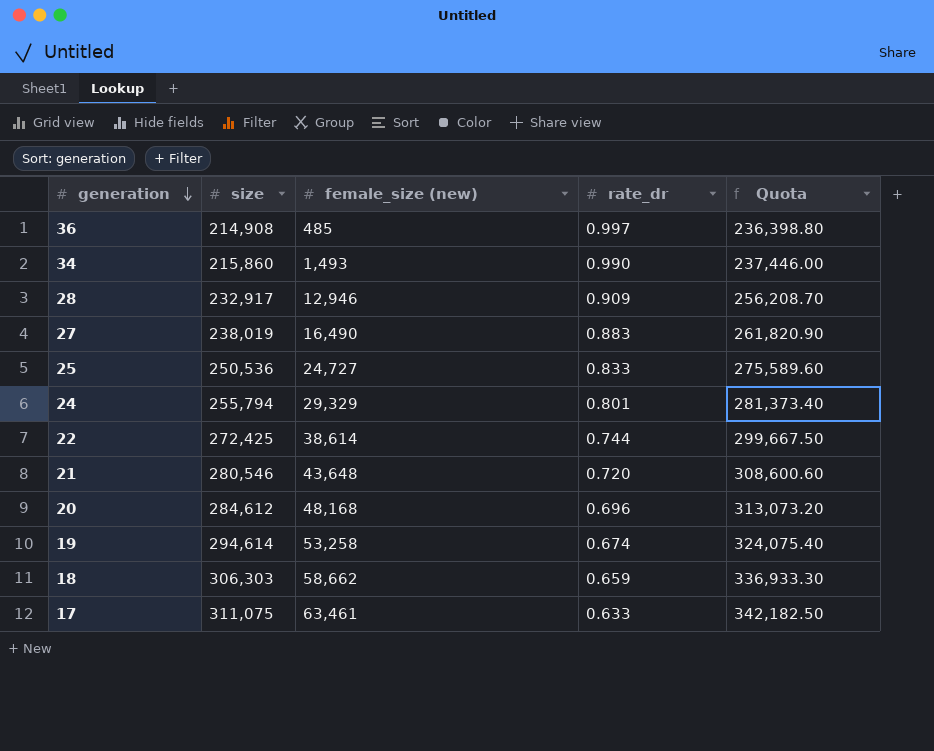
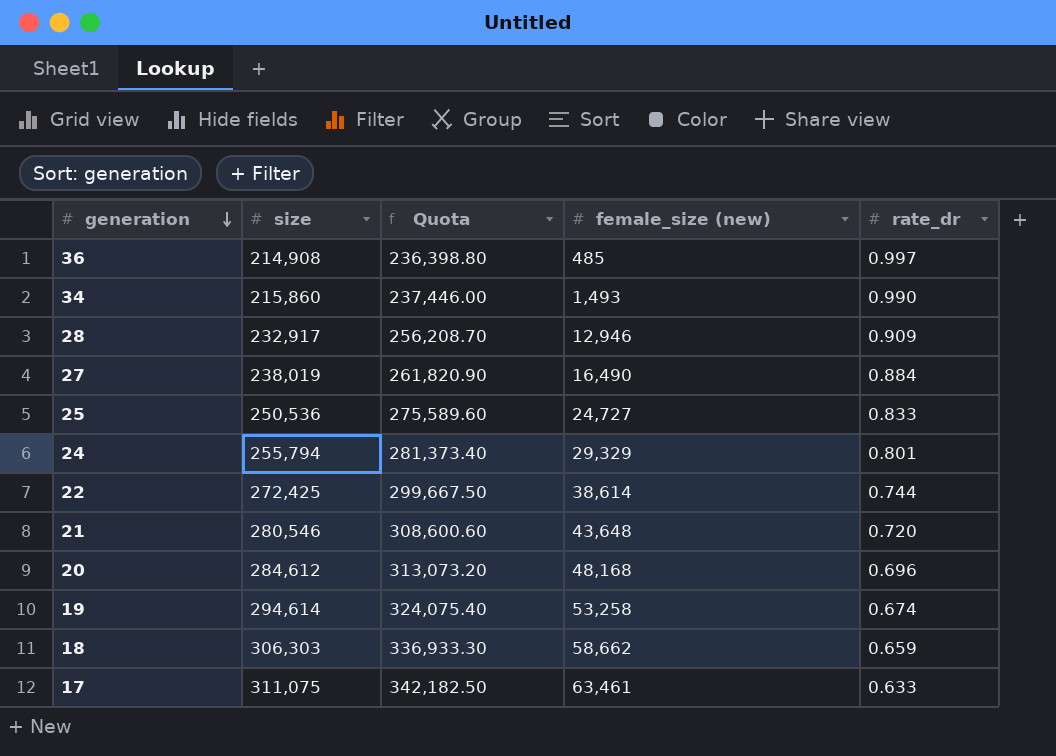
column Quota | position: 5 -> 3
27 | rate_dr: 0.883 -> 0.884

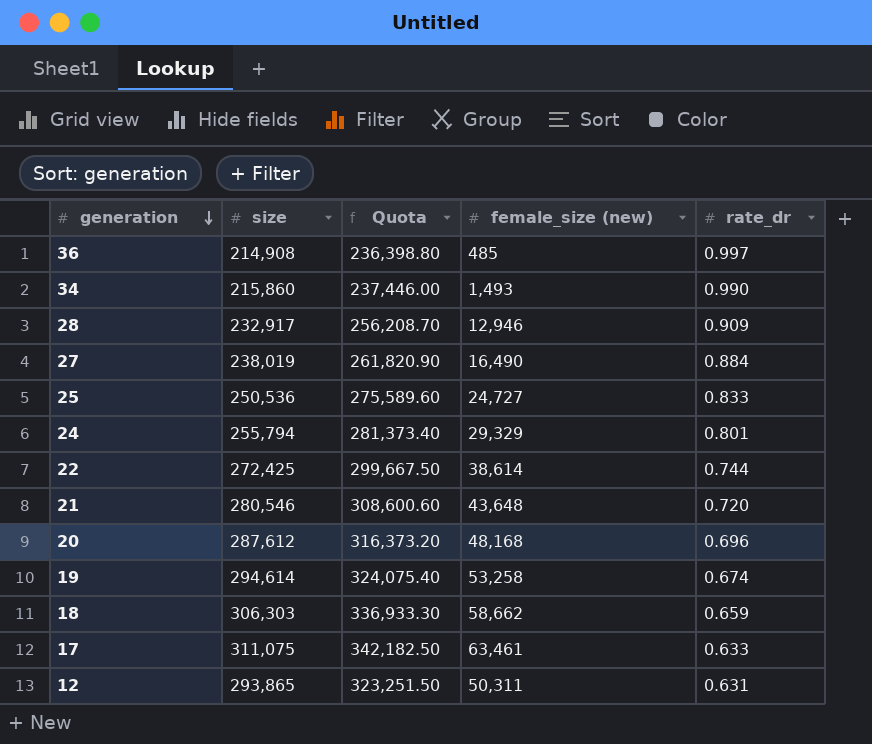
20 | size: 284,612 -> 287,612
20 | Quota: 313,073.20 -> 316,373.20
row 12: none -> 293,865 | 323,251.50 | 50,311 | 0.631

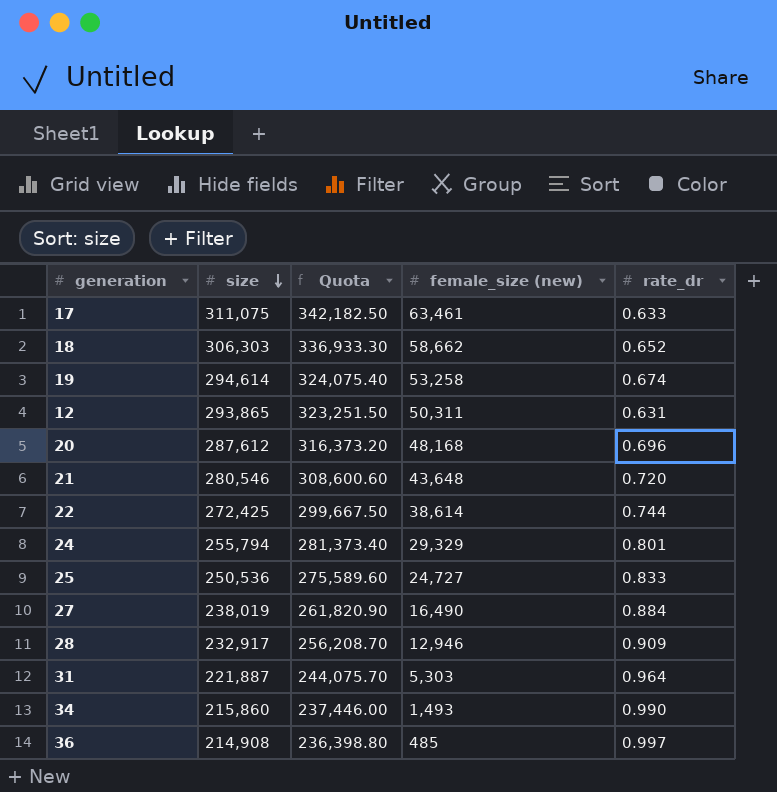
row order: generation descending -> size descending
18 | rate_dr: 0.659 -> 0.652
row 31: none -> 221,887 | 244,075.70 | 5,303 | 0.964

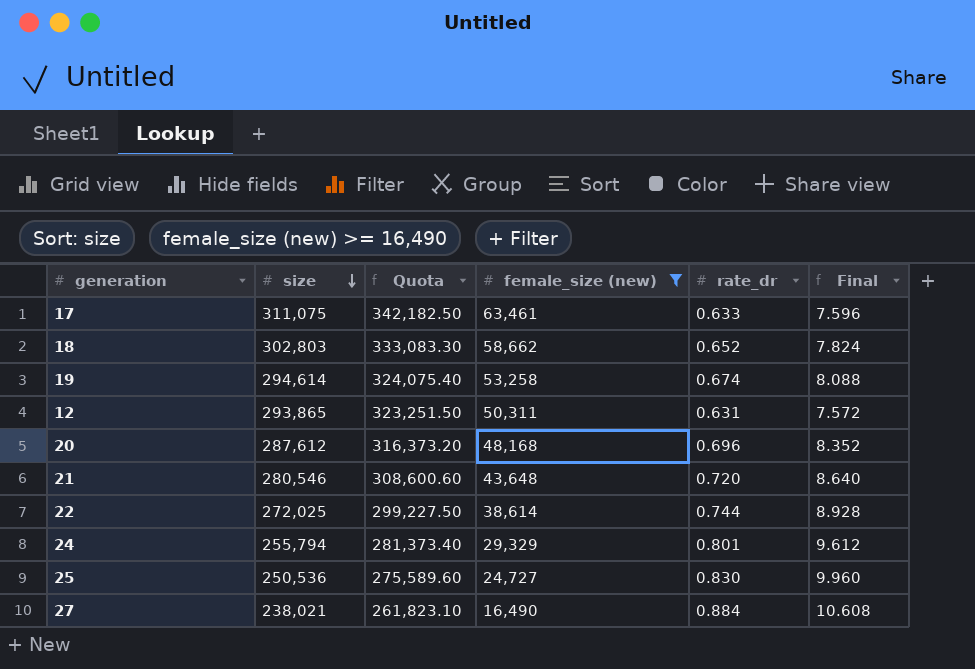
filter: none -> female_size (new) >= 16,490
column Final | formula: none -> [rate_dr] * 12
18 | size: 306,303 -> 302,803
18 | Quota: 336,933.30 -> 333,083.30
22 | size: 272,425 -> 272,025
22 | Quota: 299,667.50 -> 299,227.50
25 | rate_dr: 0.833 -> 0.830
27 | size: 238,019 -> 238,021
27 | Quota: 261,820.90 -> 261,823.10

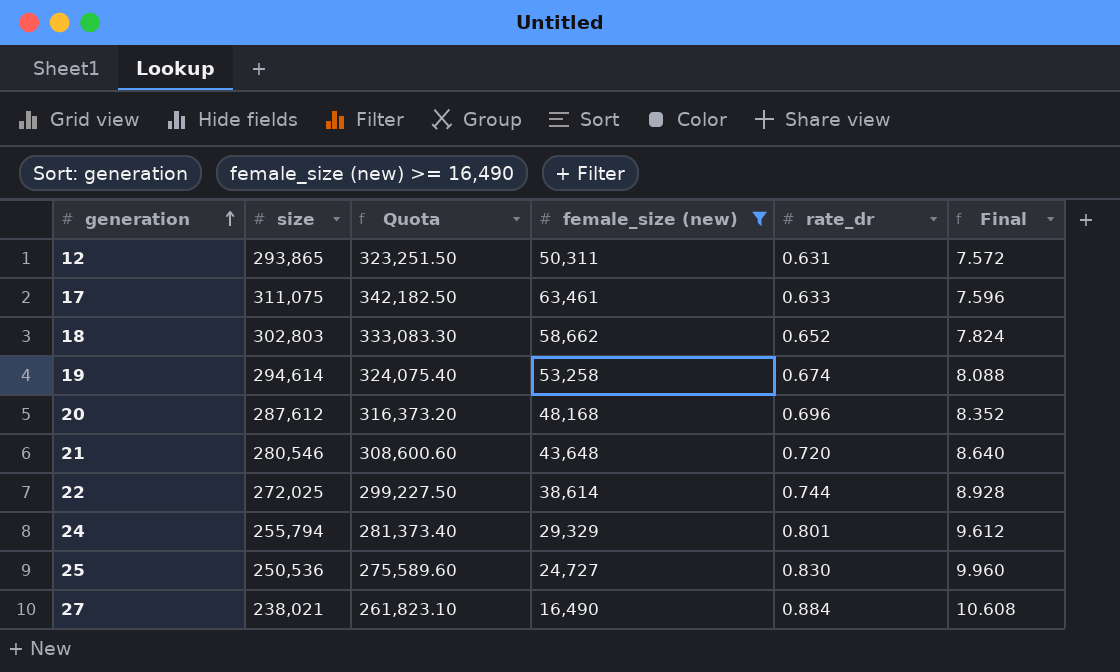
row order: size descending -> generation ascending

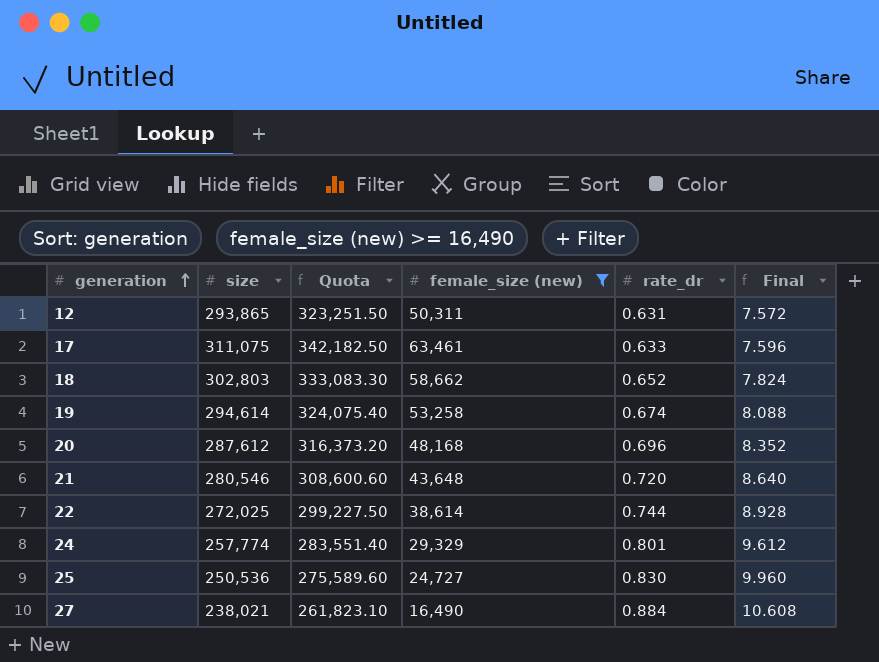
24 | size: 255,794 -> 257,774
24 | Quota: 281,373.40 -> 283,551.40

